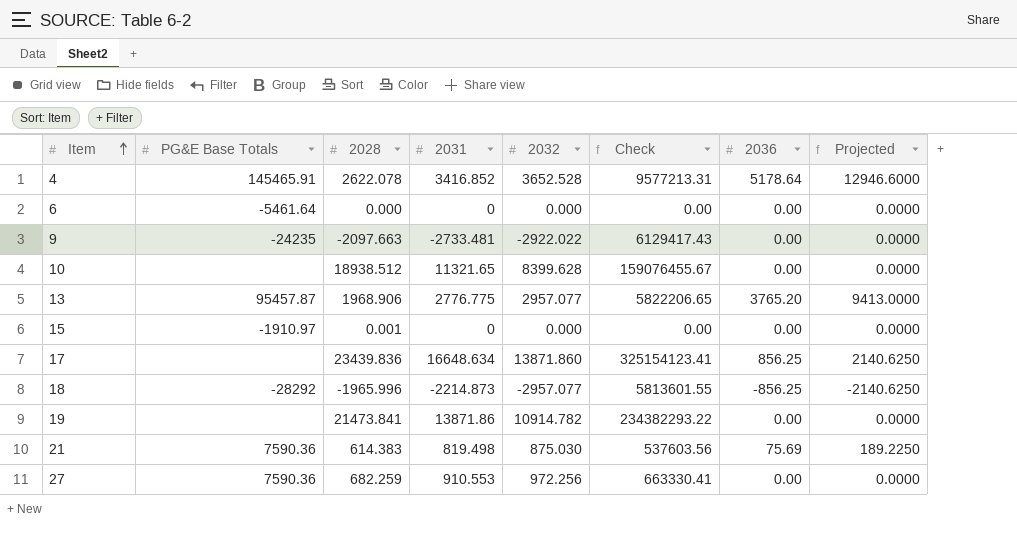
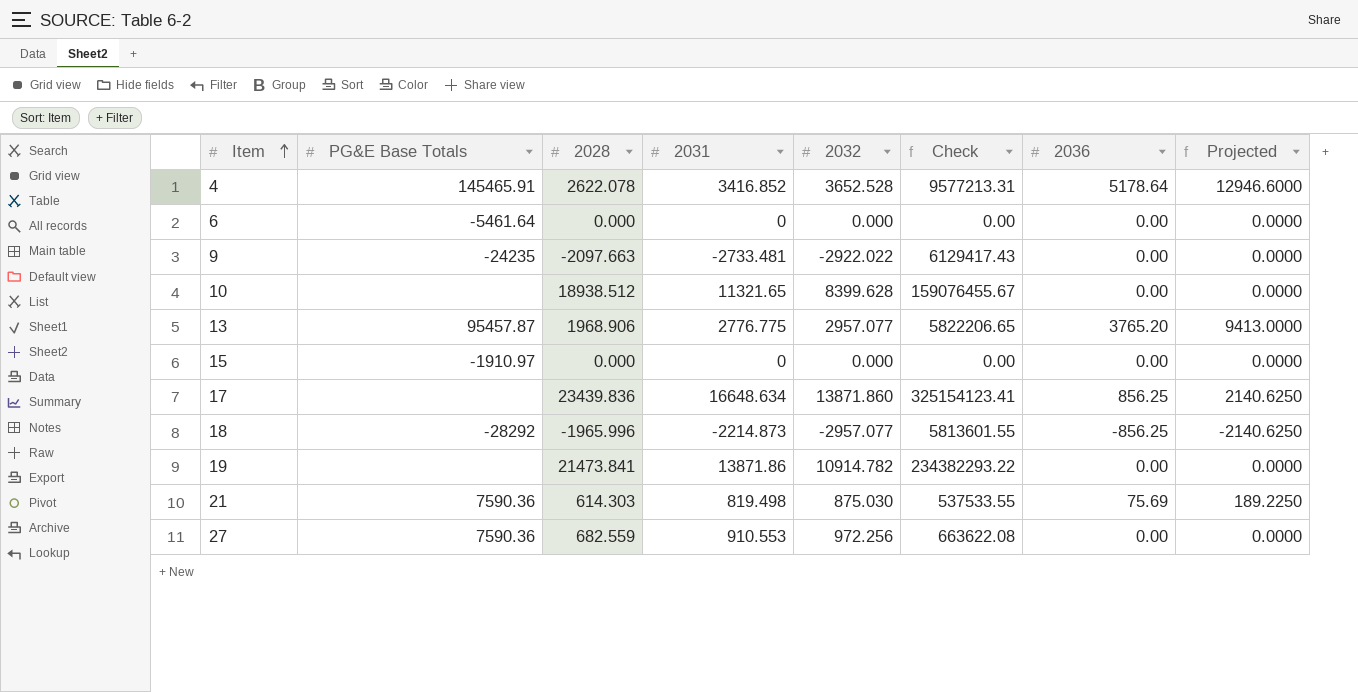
15 | 2028: 0.001 -> 0.000
21 | 2028: 614.383 -> 614.303
21 | Check: 537603.56 -> 537533.55
27 | 2028: 682.259 -> 682.559
27 | Check: 663330.41 -> 663622.08

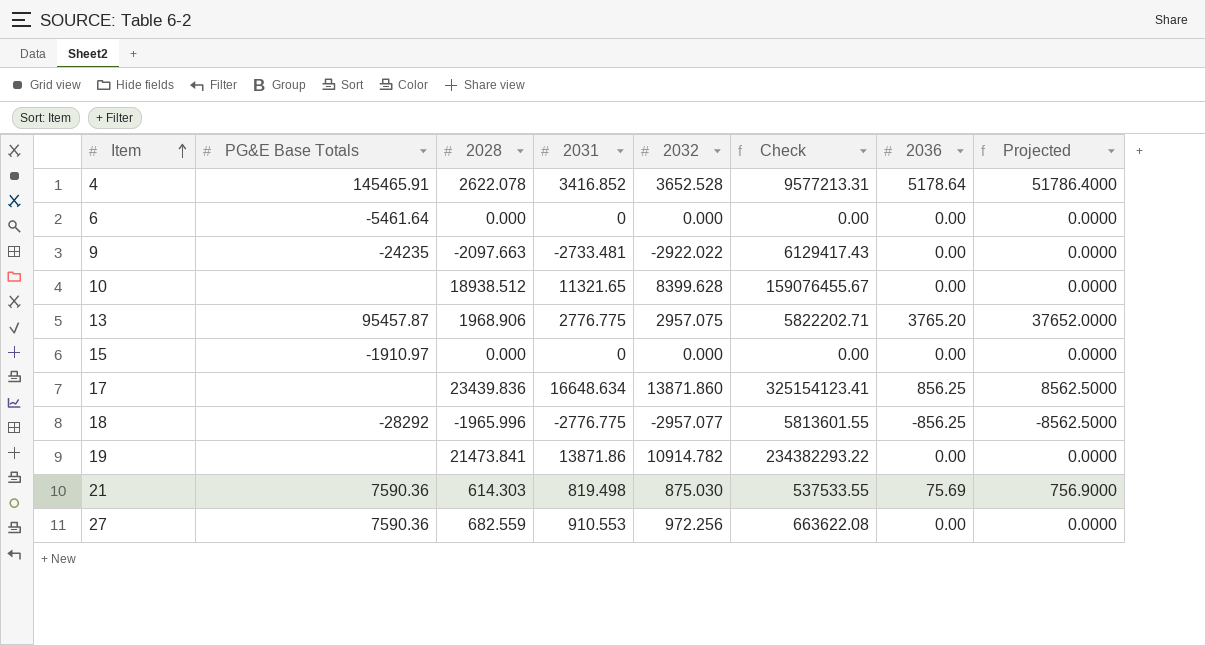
column Projected | formula: [2036] * 2.5 -> [2036] * 10
13 | 2032: 2957.077 -> 2957.075
13 | Check: 5822206.65 -> 5822202.71
18 | 2031: -2214.873 -> -2776.775

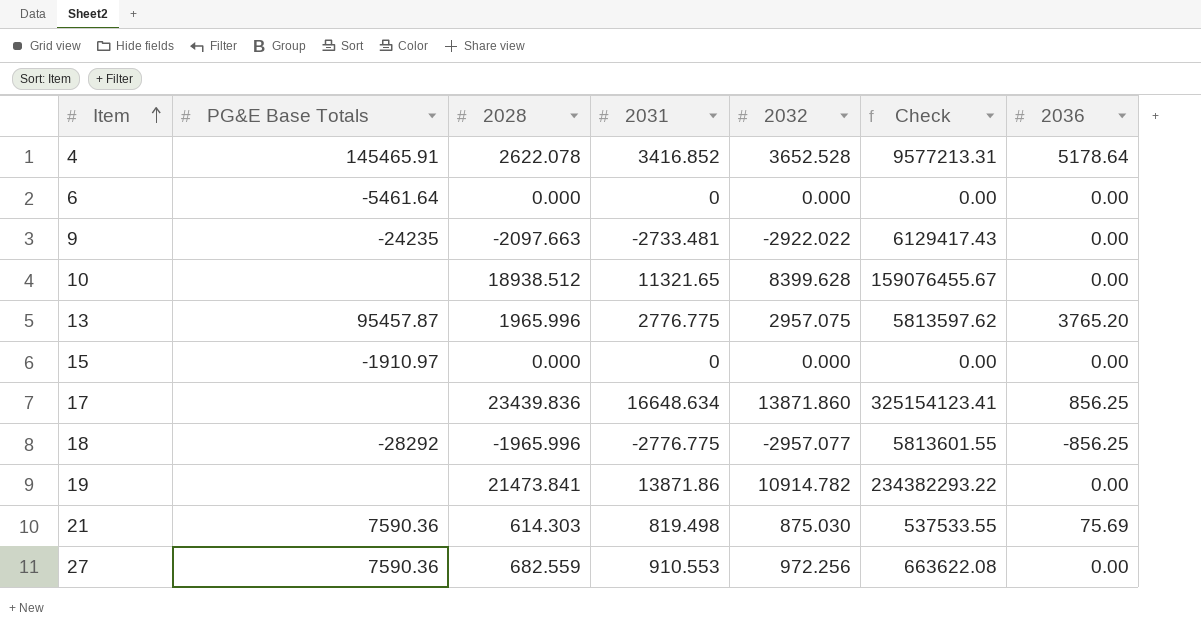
column Projected | formula: [2036] * 10 -> none
13 | 2028: 1968.906 -> 1965.996
13 | Check: 5822202.71 -> 5813597.62

